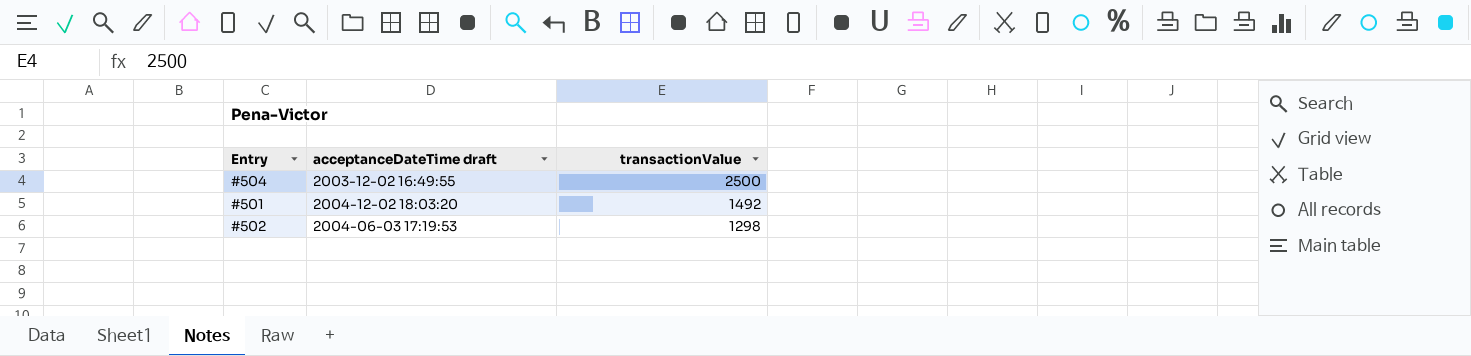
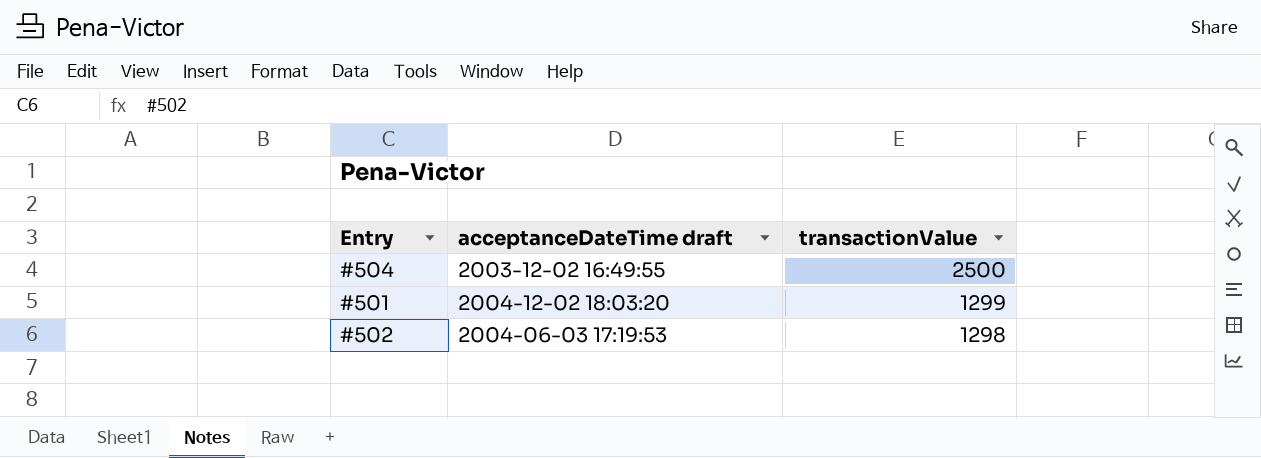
#501 | transactionValue: 1492 -> 1299

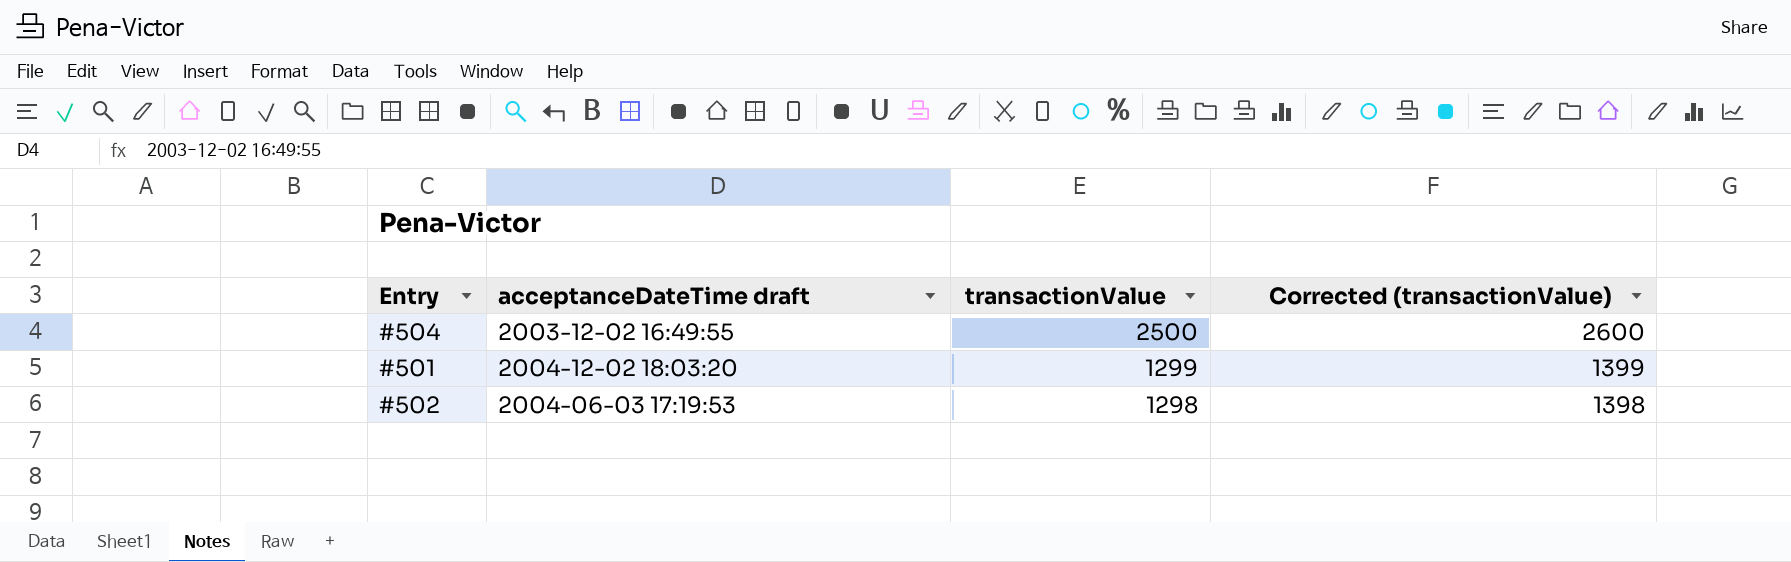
column Corrected (transactionValue) | formula: none -> [transactionValue] + 100

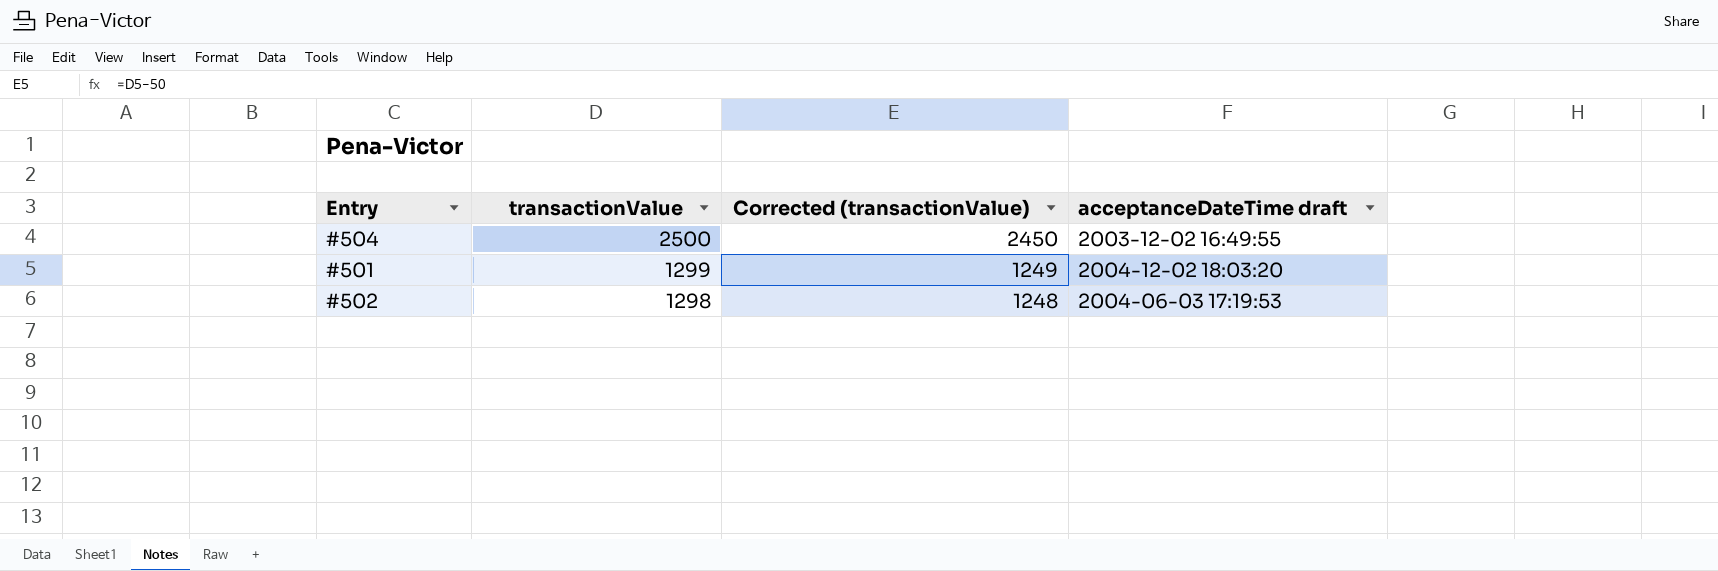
column Corrected (transactionValue) | formula: [transactionValue] + 100 -> [transactionValue] - 50
column acceptanceDateTime draft | position: 2 -> 4

